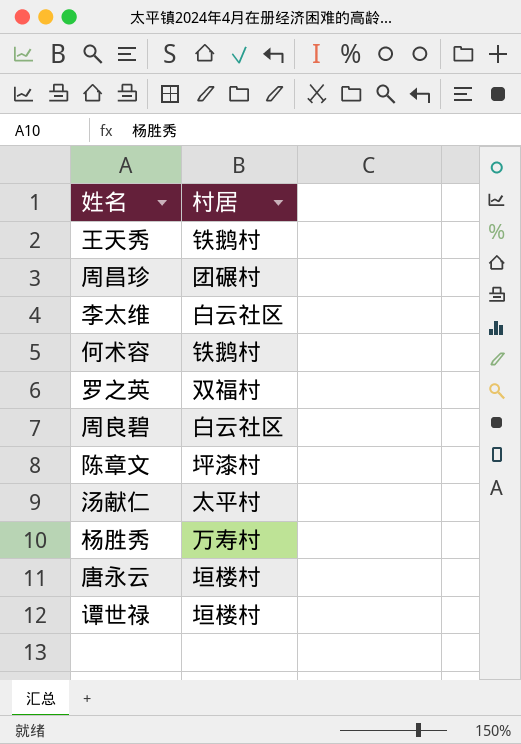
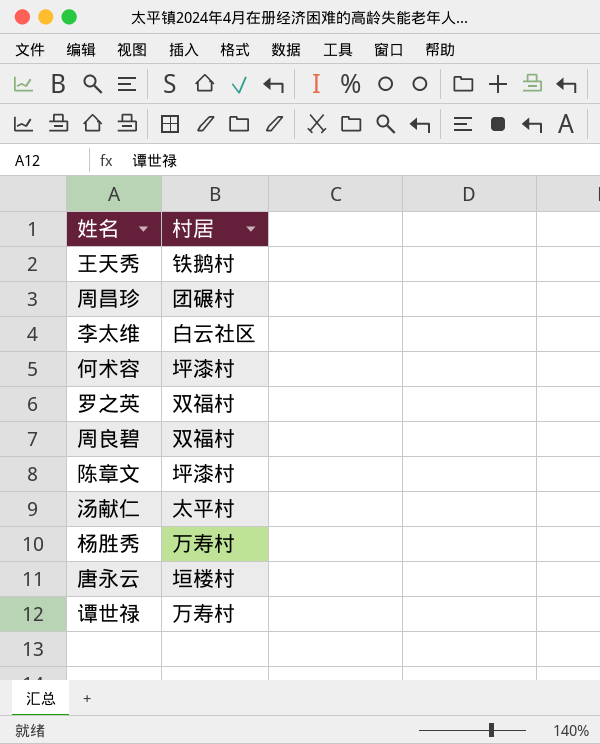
何术容 | 村居: 铁鹅村 -> 坪漆村
周良碧 | 村居: 白云社区 -> 双福村
谭世禄 | 村居: 垣楼村 -> 万寿村

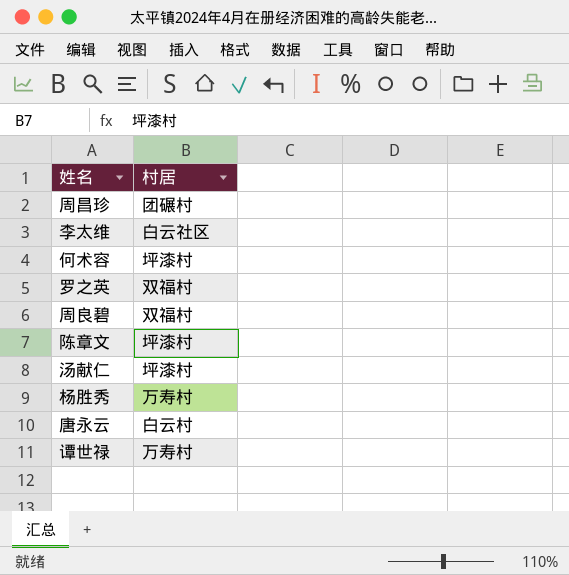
row 王天秀: 铁鹅村 -> none
汤献仁 | 村居: 太平村 -> 坪漆村
唐永云 | 村居: 垣楼村 -> 白云村

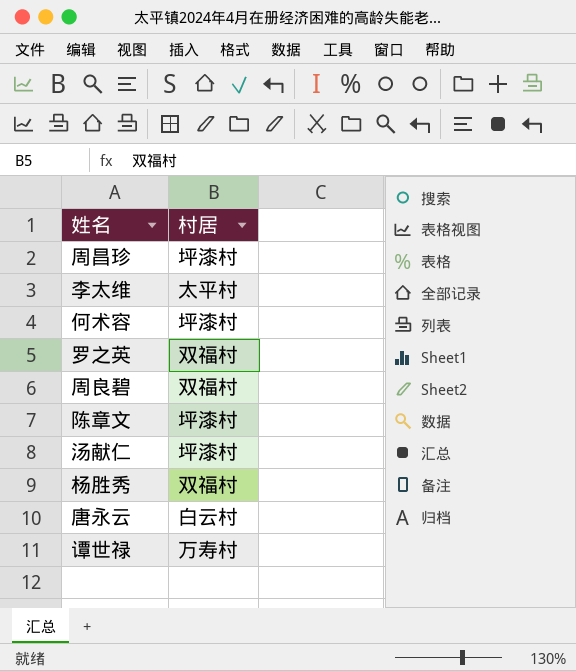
周昌珍 | 村居: 团碾村 -> 坪漆村
李太维 | 村居: 白云社区 -> 太平村
杨胜秀 | 村居: 万寿村 -> 双福村

